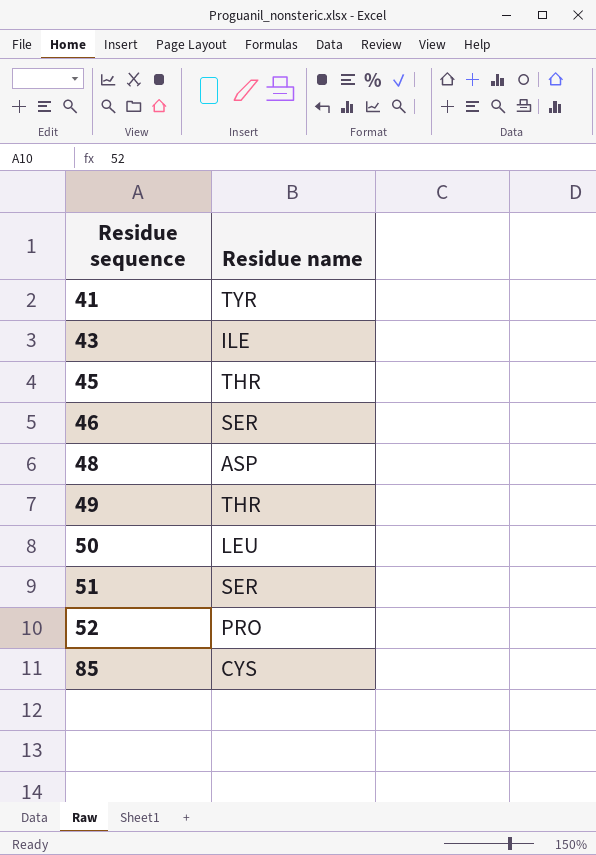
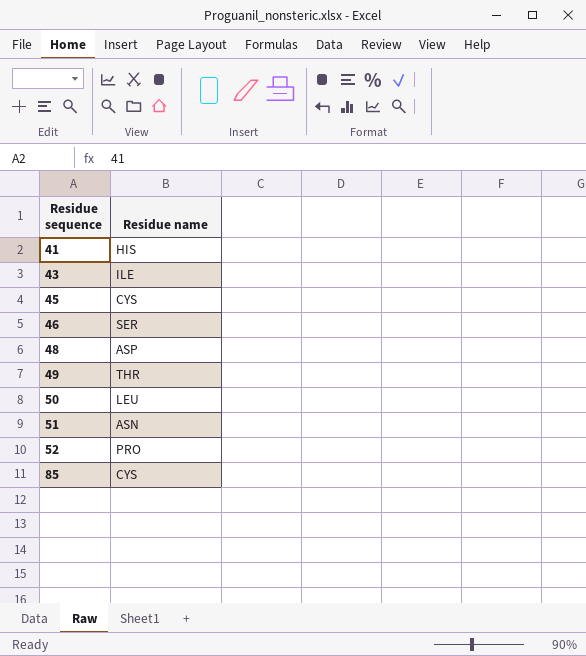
41 | Residue name: TYR -> HIS
45 | Residue name: THR -> CYS
51 | Residue name: SER -> ASN

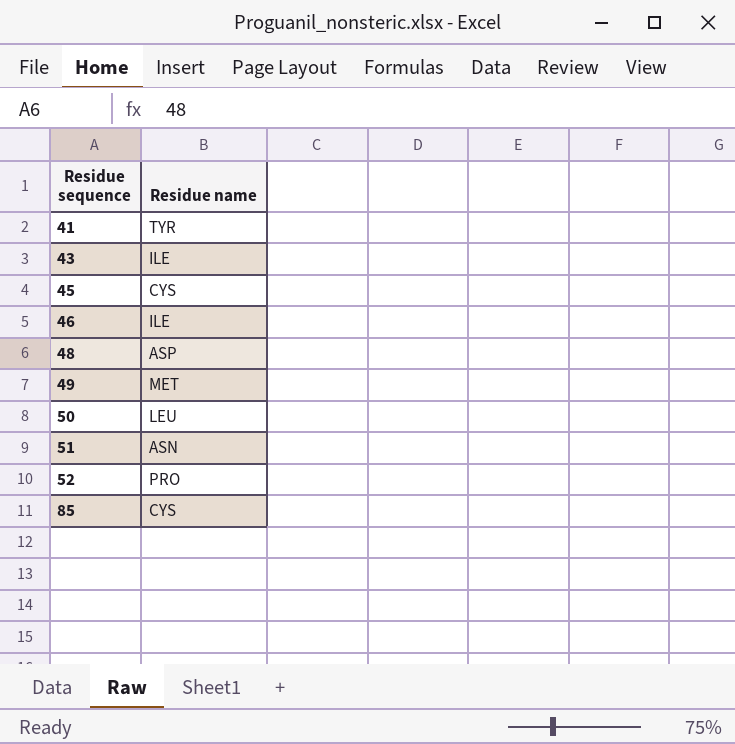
41 | Residue name: HIS -> TYR
46 | Residue name: SER -> ILE
49 | Residue name: THR -> MET

